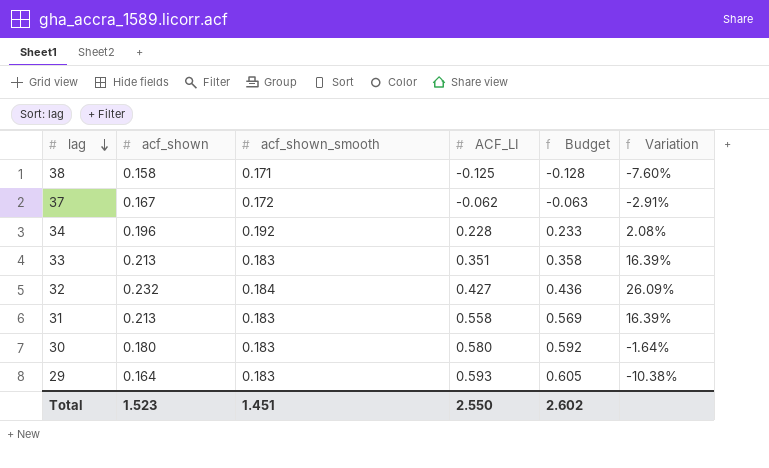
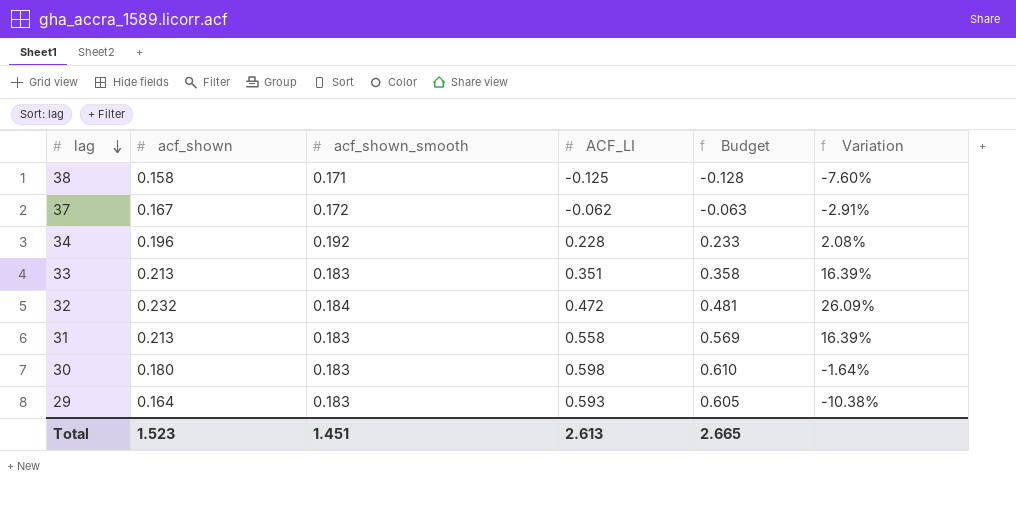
32 | ACF_LI: 0.427 -> 0.472
32 | Budget: 0.436 -> 0.481
30 | ACF_LI: 0.580 -> 0.598
30 | Budget: 0.592 -> 0.610
Total | ACF_LI: 2.550 -> 2.613
Total | Budget: 2.602 -> 2.665

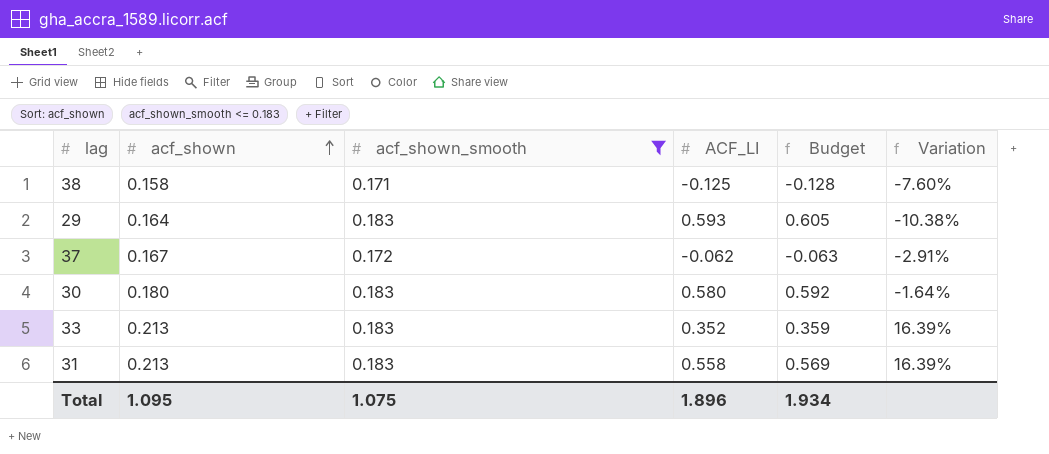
filter: none -> acf_shown_smooth <= 0.183
row order: lag descending -> acf_shown ascending
30 | ACF_LI: 0.598 -> 0.580
30 | Budget: 0.610 -> 0.592
33 | ACF_LI: 0.351 -> 0.352
33 | Budget: 0.358 -> 0.359
Total | acf_shown: 1.523 -> 1.095
Total | acf_shown_smooth: 1.451 -> 1.075
Total | ACF_LI: 2.613 -> 1.896
Total | Budget: 2.665 -> 1.934

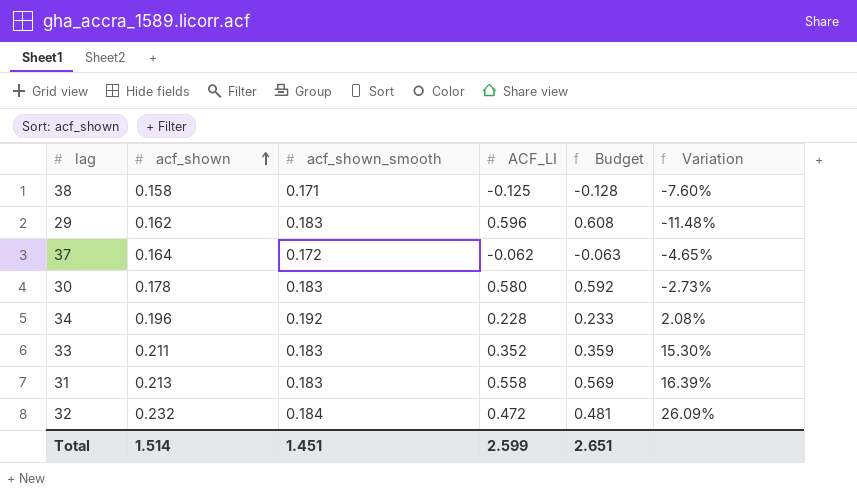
filter: acf_shown_smooth <= 0.183 -> none
29 | acf_shown: 0.164 -> 0.162
29 | ACF_LI: 0.593 -> 0.596
29 | Budget: 0.605 -> 0.608
29 | Variation: -10.38% -> -11.48%
37 | acf_shown: 0.167 -> 0.164
37 | Variation: -2.91% -> -4.65%
30 | acf_shown: 0.180 -> 0.178
30 | Variation: -1.64% -> -2.73%
33 | acf_shown: 0.213 -> 0.211
33 | Variation: 16.39% -> 15.30%
Total | acf_shown: 1.095 -> 1.514
Total | acf_shown_smooth: 1.075 -> 1.451
Total | ACF_LI: 1.896 -> 2.599
Total | Budget: 1.934 -> 2.651

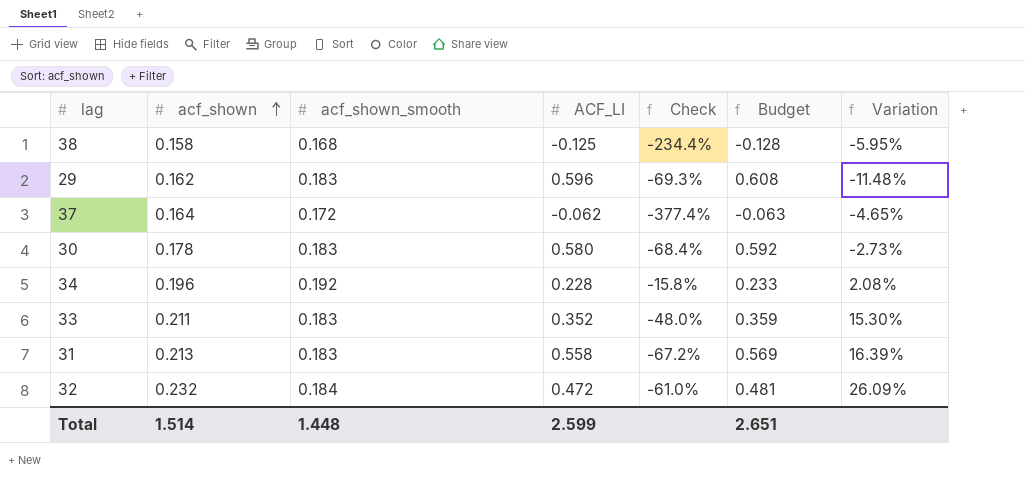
column Check | formula: none -> ([acf_shown_smooth] - [ACF_LI]) / [ACF_LI]
38 | acf_shown_smooth: 0.171 -> 0.168
38 | Variation: -7.60% -> -5.95%
Total | acf_shown_smooth: 1.451 -> 1.448

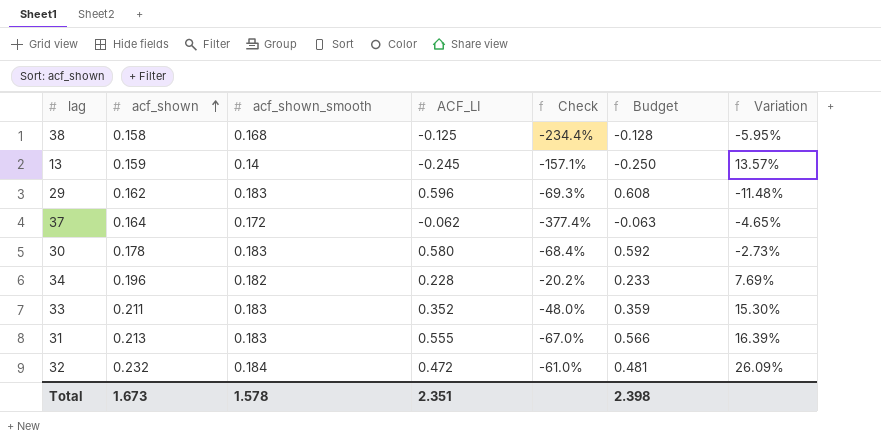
row 13: none -> 0.159 | 0.14 | -0.245 | -157.1% | -0.250 | 13.57%
34 | acf_shown_smooth: 0.192 -> 0.182
34 | Check: -15.8% -> -20.2%
34 | Variation: 2.08% -> 7.69%
31 | ACF_LI: 0.558 -> 0.555
31 | Check: -67.2% -> -67.0%
31 | Budget: 0.569 -> 0.566
Total | acf_shown: 1.514 -> 1.673
Total | acf_shown_smooth: 1.448 -> 1.578
Total | ACF_LI: 2.599 -> 2.351
Total | Budget: 2.651 -> 2.398

